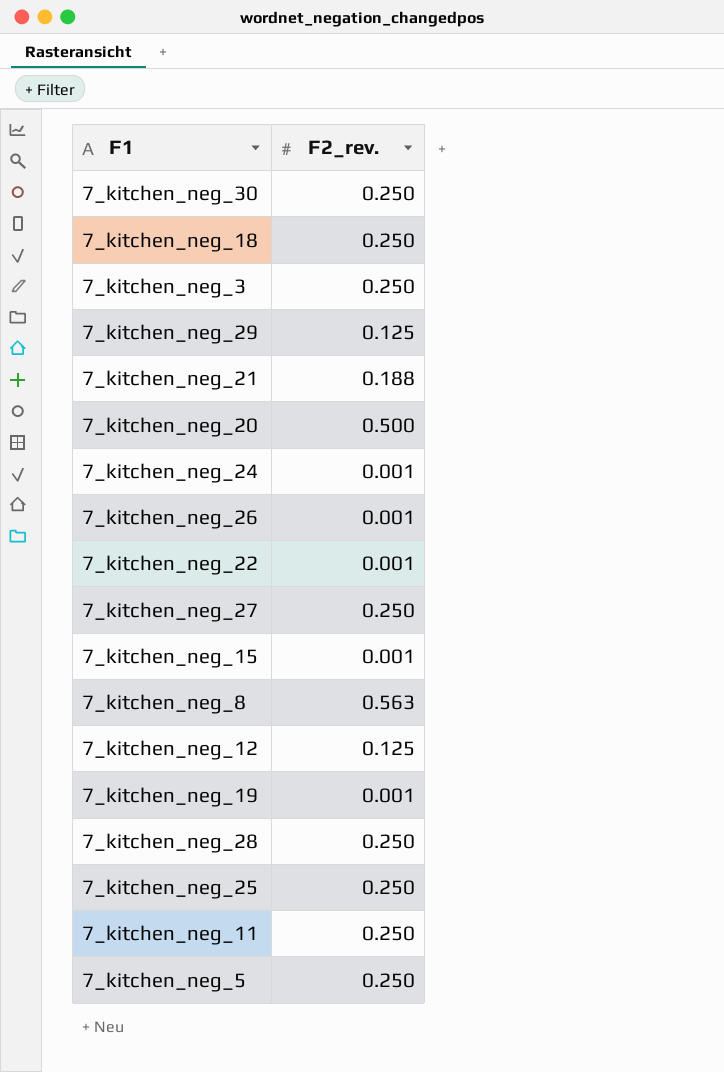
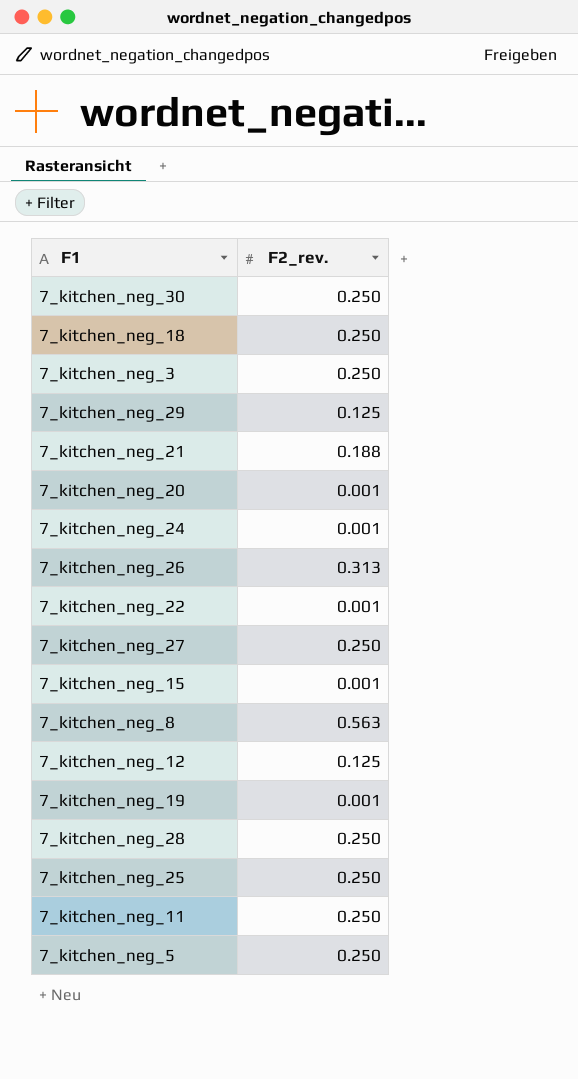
7_kitchen_neg_20 | F2_rev.: 0.500 -> 0.001
7_kitchen_neg_26 | F2_rev.: 0.001 -> 0.313

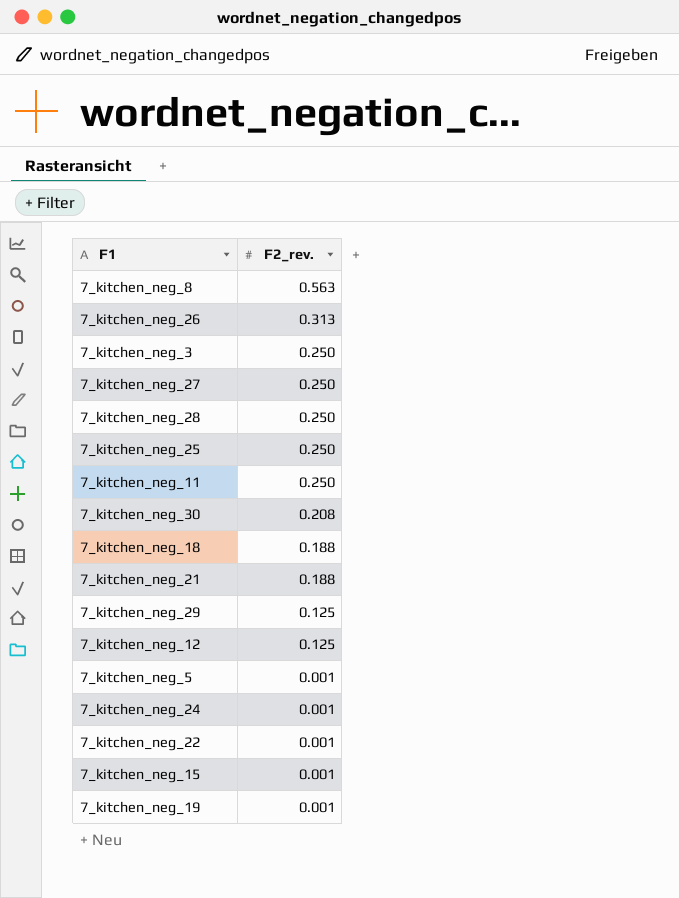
row order: none -> F2_rev. descending
row 7_kitchen_neg_20: 0.001 -> none
7_kitchen_neg_30 | F2_rev.: 0.250 -> 0.208
7_kitchen_neg_18 | F2_rev.: 0.250 -> 0.188
7_kitchen_neg_5 | F2_rev.: 0.250 -> 0.001

